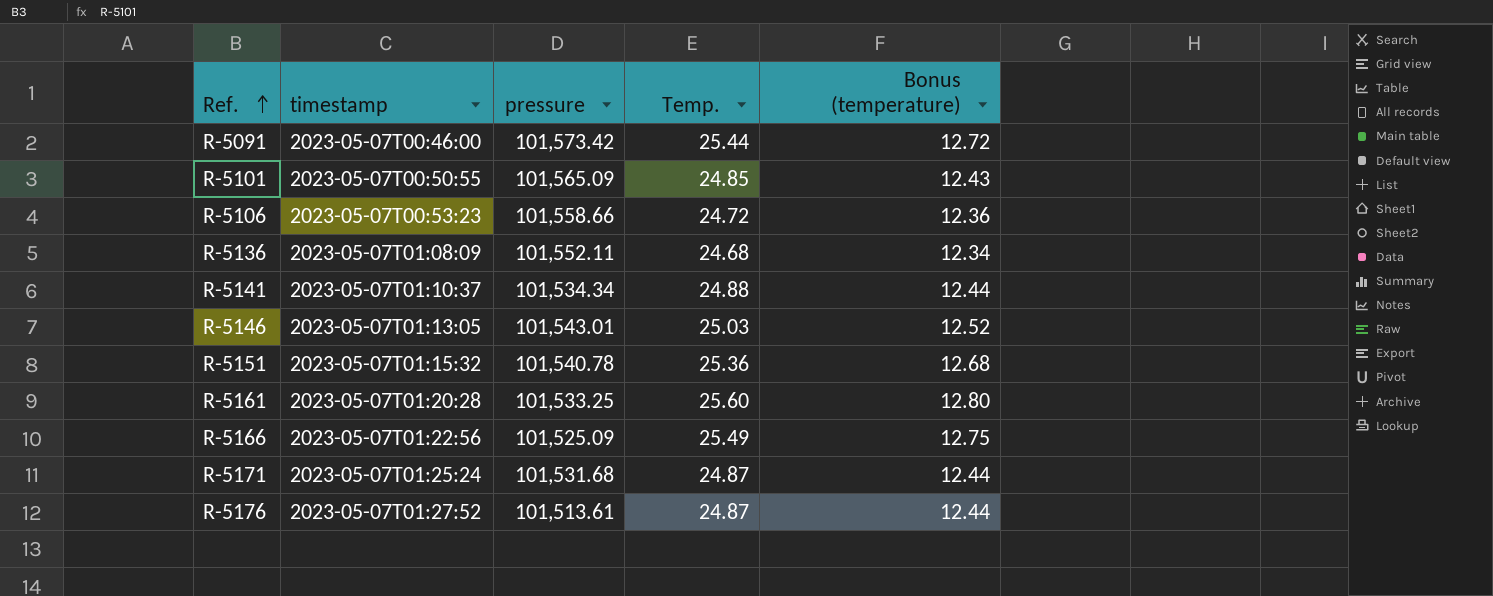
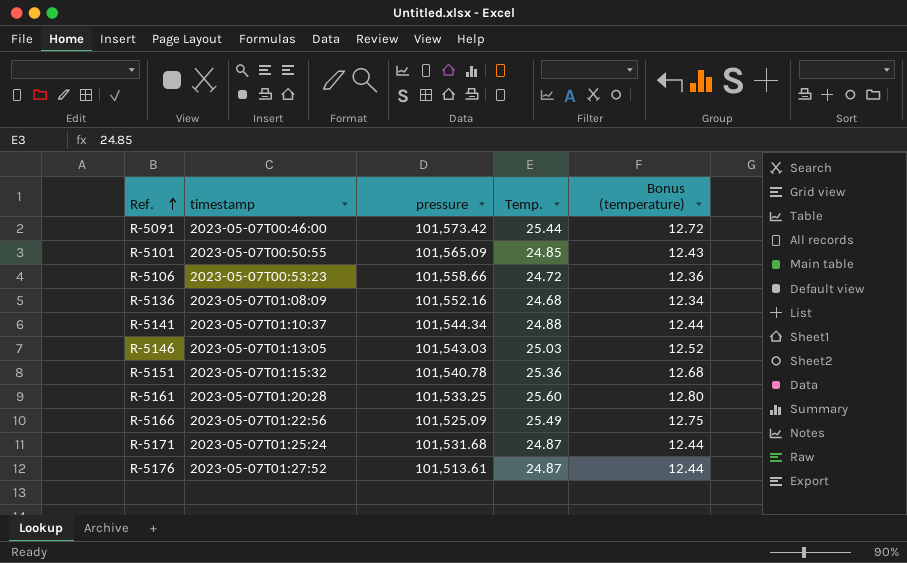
R-5136 | pressure: 101,552.11 -> 101,552.16
R-5141 | pressure: 101,534.34 -> 101,544.34
R-5146 | pressure: 101,543.01 -> 101,543.03

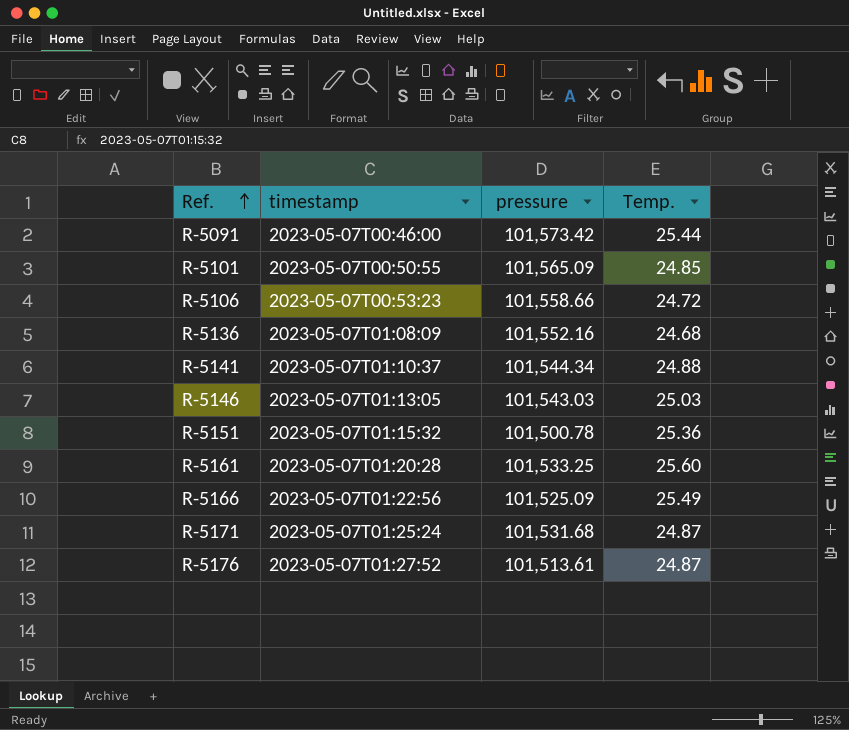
column Bonus (temperature) | formula: [Temp.] * 0.5 -> none
R-5151 | pressure: 101,540.78 -> 101,500.78

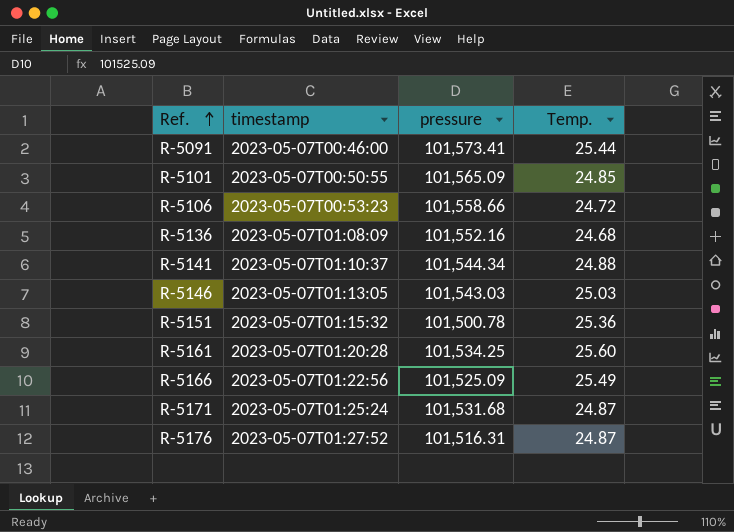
R-5091 | pressure: 101,573.42 -> 101,573.41
R-5161 | pressure: 101,533.25 -> 101,534.25
R-5176 | pressure: 101,513.61 -> 101,516.31

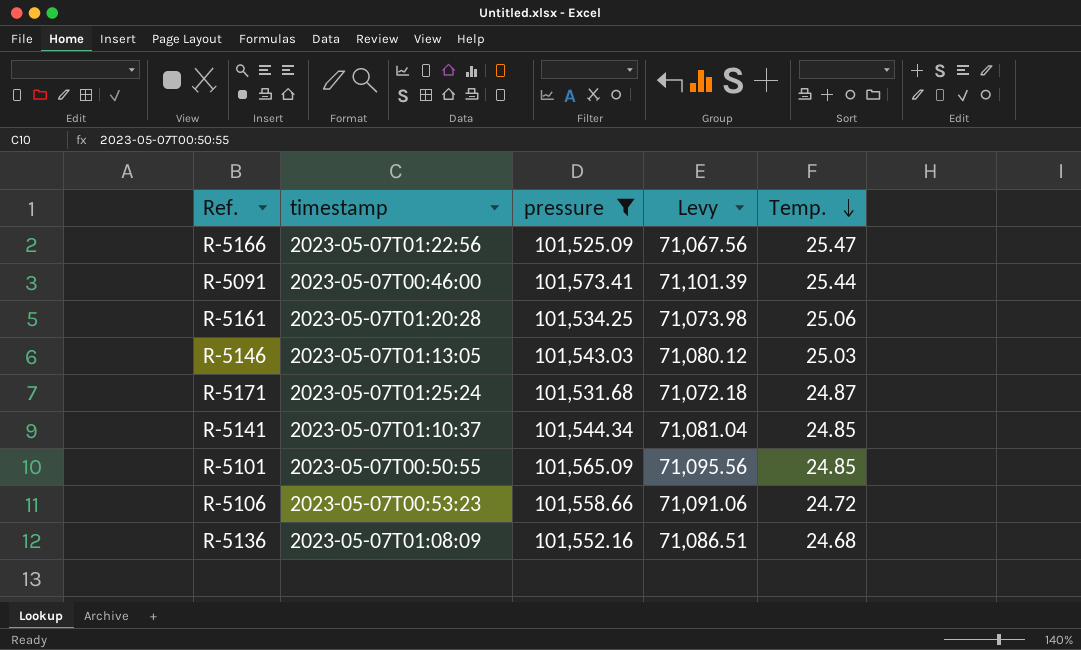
filter: none -> pressure >= 101,525.09
row order: Ref. ascending -> Temp. descending
column Levy | formula: none -> [pressure] * 0.7
R-5166 | Temp.: 25.49 -> 25.47
R-5161 | Temp.: 25.60 -> 25.06
R-5141 | Temp.: 24.88 -> 24.85

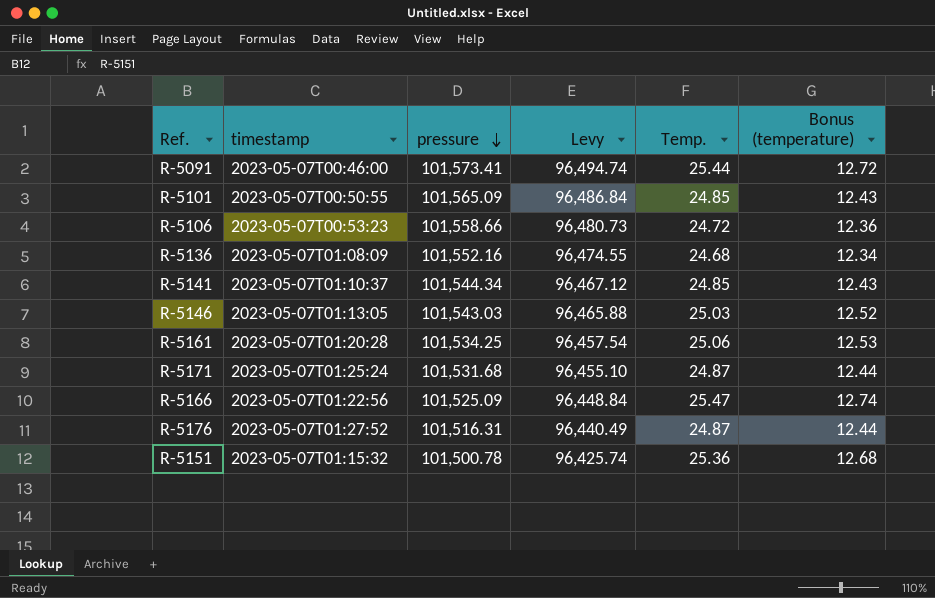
filter: pressure >= 101,525.09 -> none
row order: Temp. descending -> pressure descending
column Levy | formula: [pressure] * 0.7 -> [pressure] * 0.95
column Bonus (temperature) | formula: none -> [Temp.] * 0.5

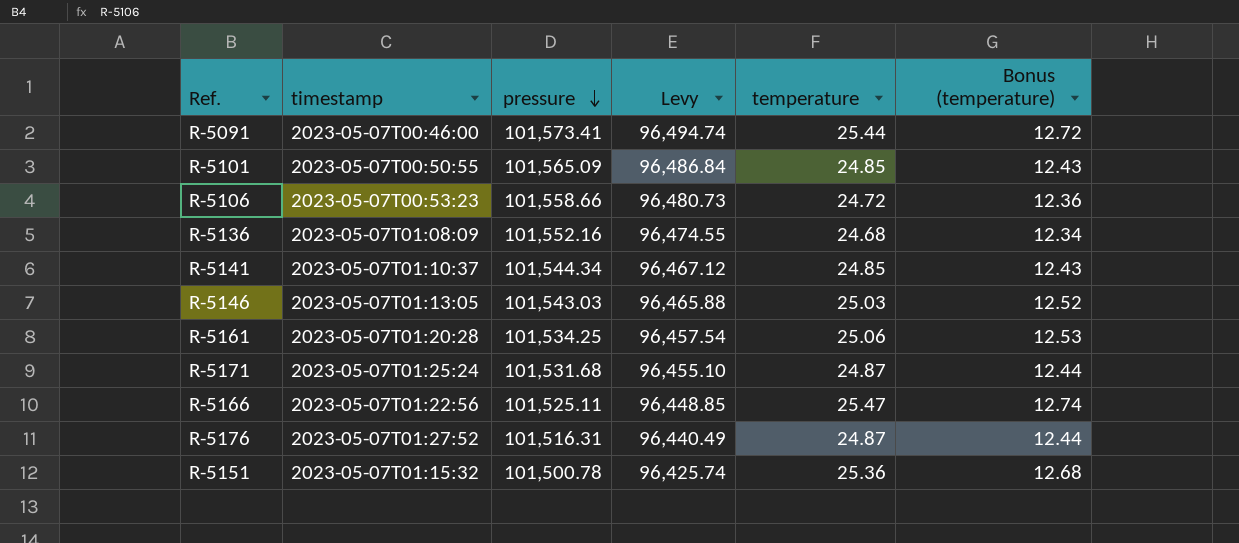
column name: Temp. -> temperature
R-5166 | pressure: 101,525.09 -> 101,525.11
R-5166 | Levy: 96,448.84 -> 96,448.85

